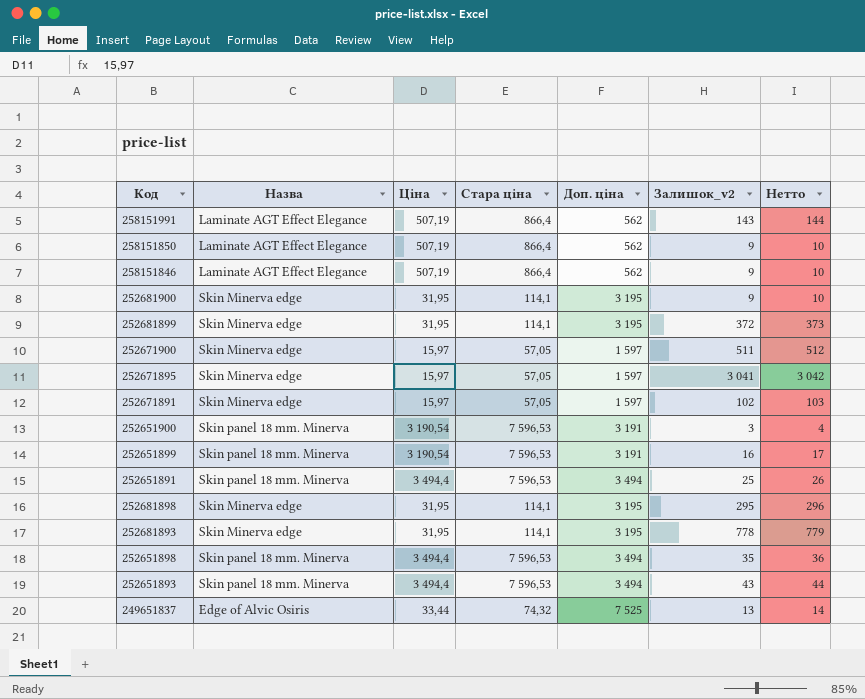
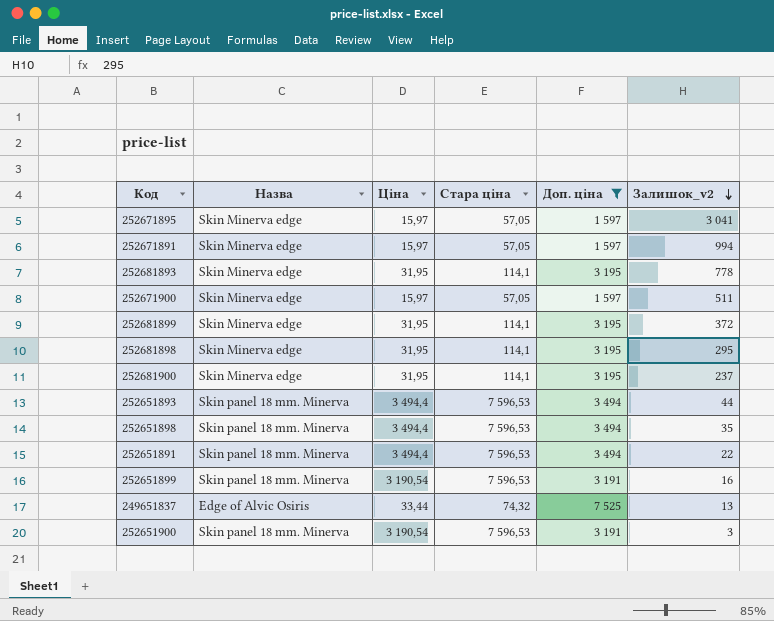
filter: none -> Доп. ціна != 562
row order: none -> Залишок_v2 descending
column Нетто | formula: [Залишок_v2] + 1 -> none
252671891 | Залишок_v2: 102 -> 994
252681900 | Залишок_v2: 9 -> 237
252651893 | Залишок_v2: 43 -> 44
252651891 | Залишок_v2: 25 -> 22

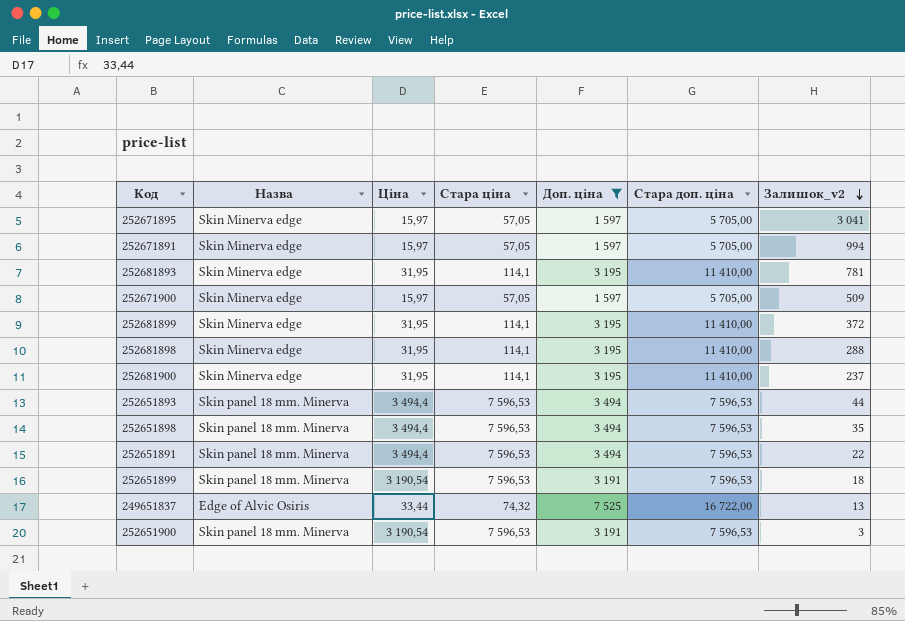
column Стара доп. ціна | position: none -> 6
252681893 | Залишок_v2: 778 -> 781
252671900 | Залишок_v2: 511 -> 509
252681898 | Залишок_v2: 295 -> 288
252651899 | Залишок_v2: 16 -> 18

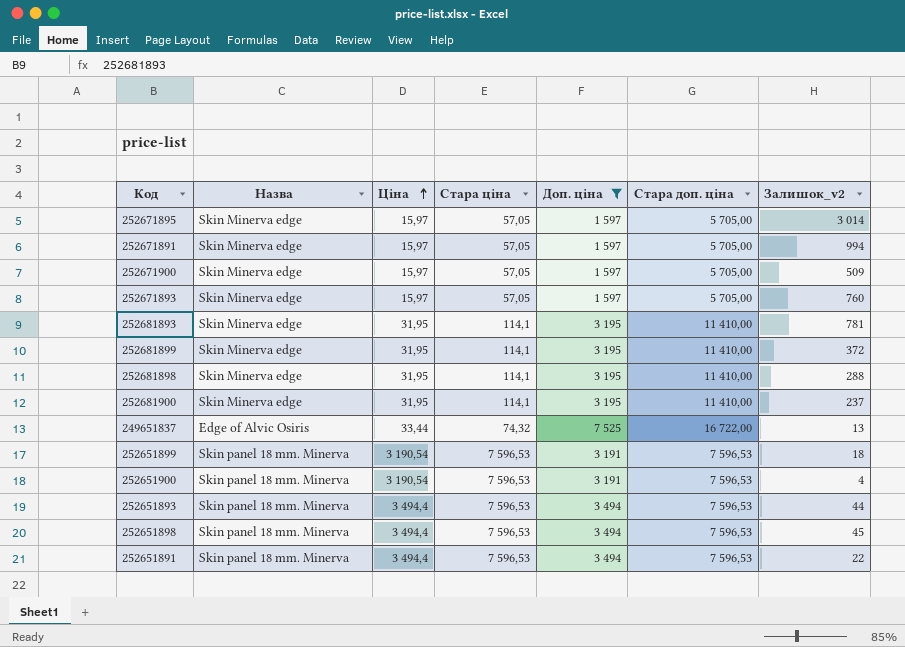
row order: Залишок_v2 descending -> Ціна ascending
252671895 | Залишок_v2: 3 041 -> 3 014
row 252671893: none -> Skin Minerva edge | 15,97 | 57,05 | 1 597 | 5 705,00 | 760
252651900 | Залишок_v2: 3 -> 4
252651898 | Залишок_v2: 35 -> 45

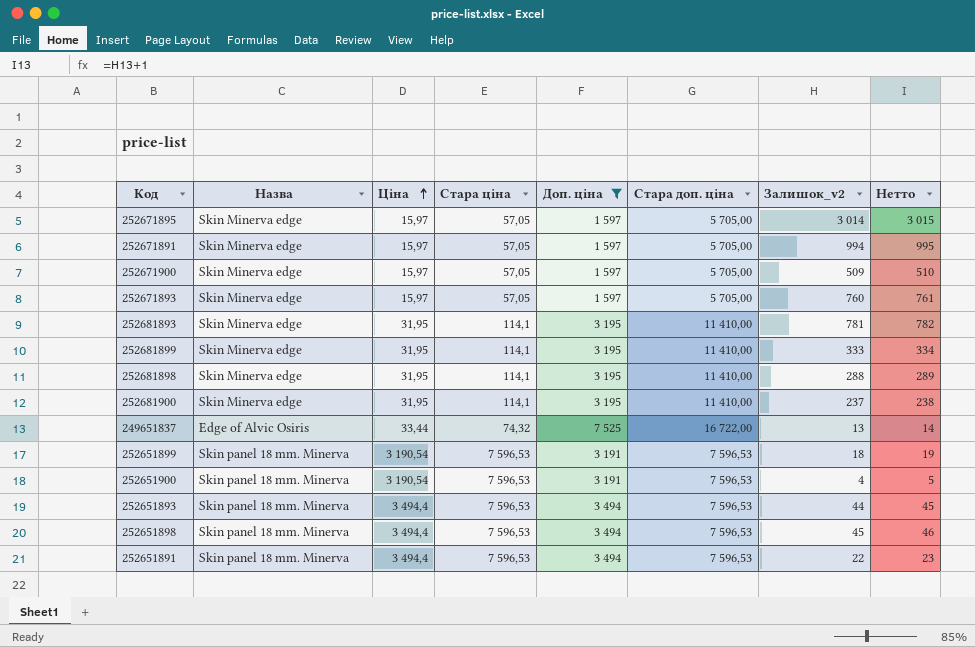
column Нетто | formula: none -> [Залишок_v2] + 1
252681899 | Залишок_v2: 372 -> 333

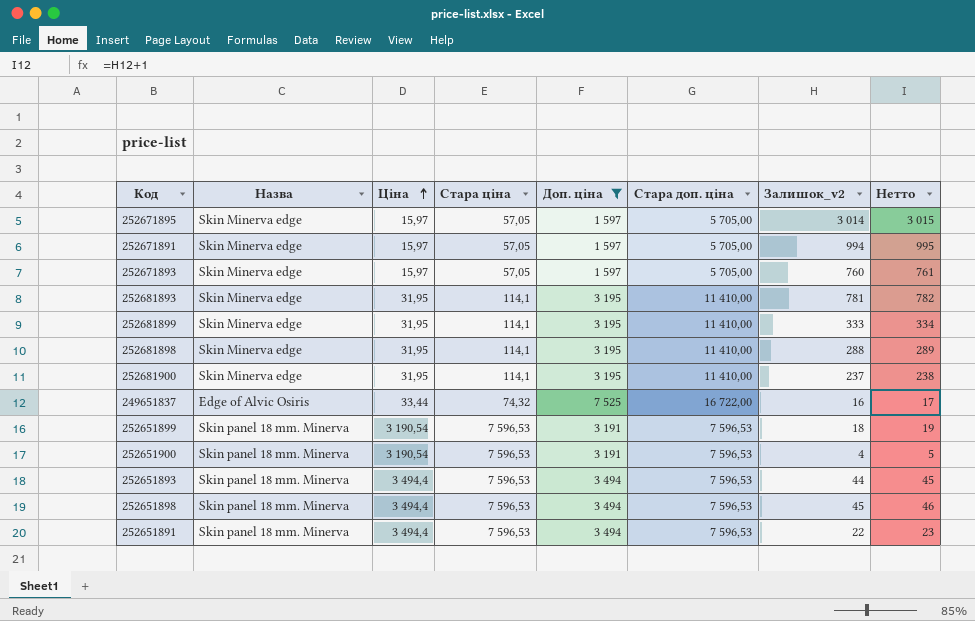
row 252671900: Skin Minerva edge | 15,97 | 57,05 | 1 597 | 5 705,00 | 509 | 510 -> none
249651837 | Залишок_v2: 13 -> 16
249651837 | Нетто: 14 -> 17

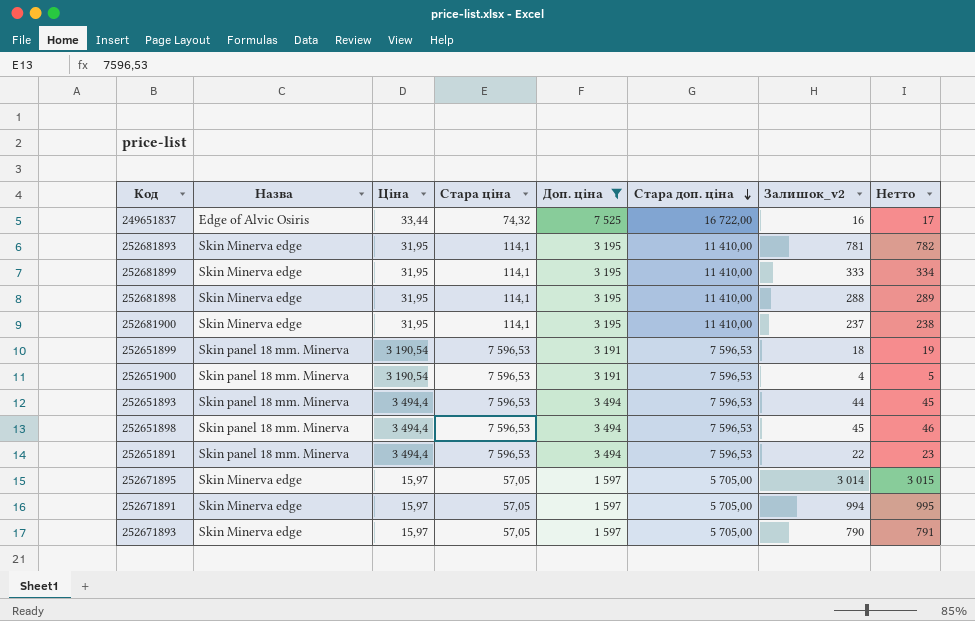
row order: Ціна ascending -> Стара доп. ціна descending
252671893 | Залишок_v2: 760 -> 790
252671893 | Нетто: 761 -> 791

